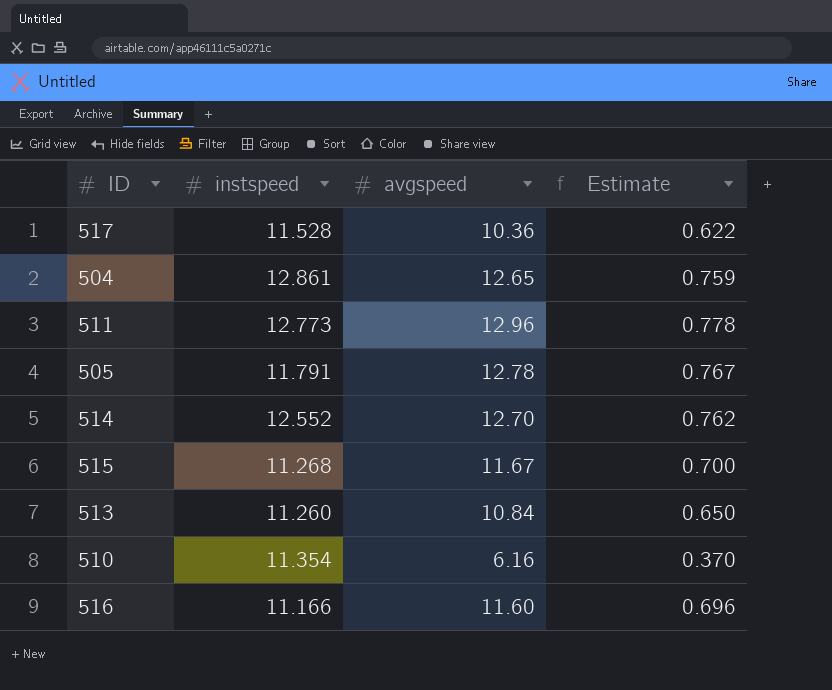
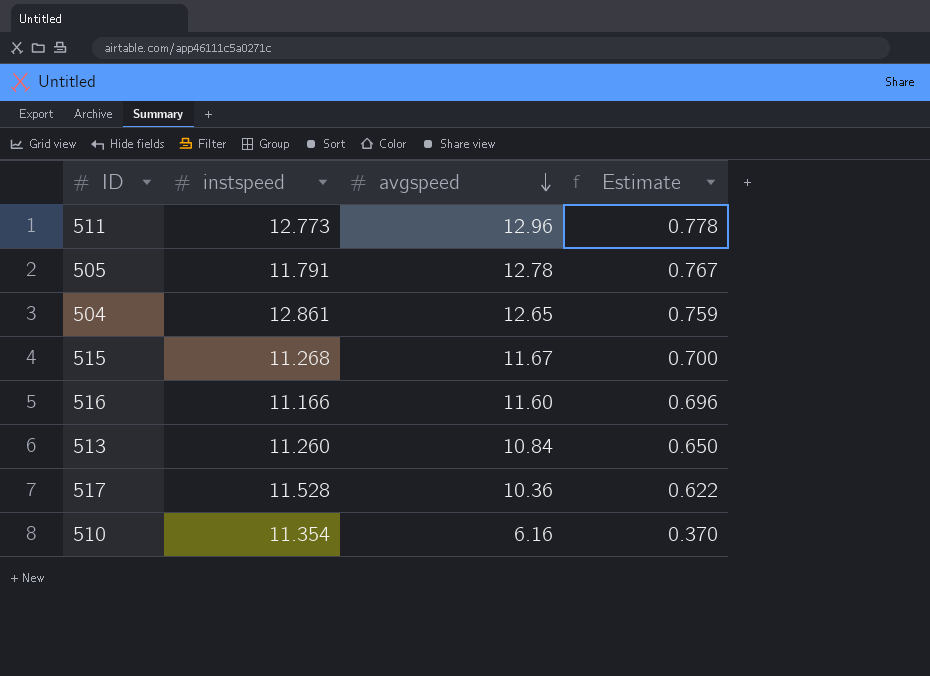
row order: none -> avgspeed descending
row 514: 12.552 | 12.70 | 0.762 -> none

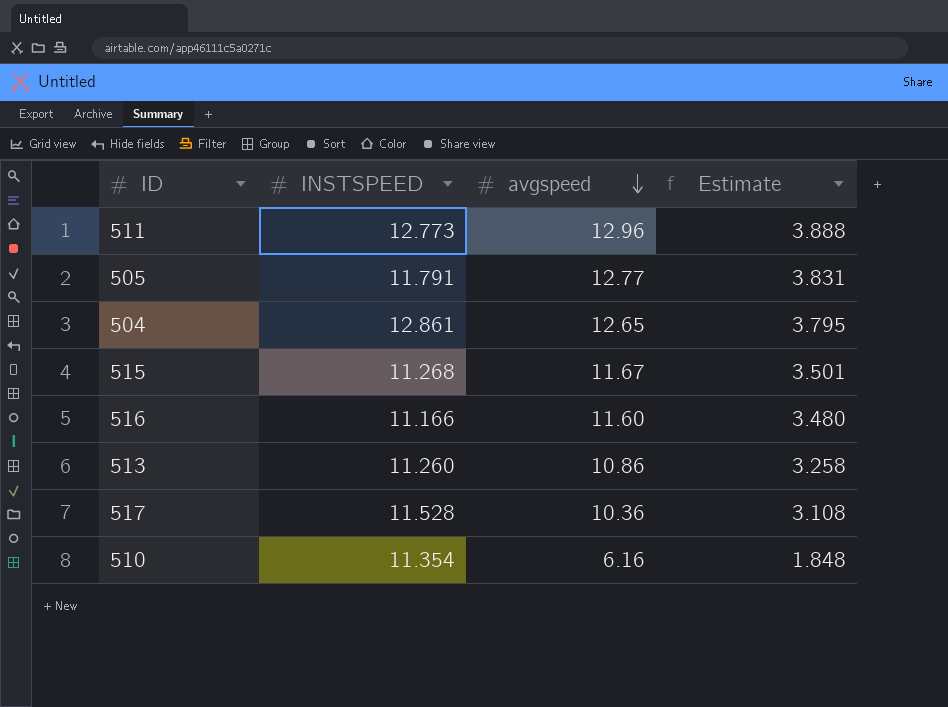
column name: instspeed -> INSTSPEED
column Estimate | formula: [avgspeed] * 0.06 -> [avgspeed] * 0.3
505 | avgspeed: 12.78 -> 12.77
513 | avgspeed: 10.84 -> 10.86

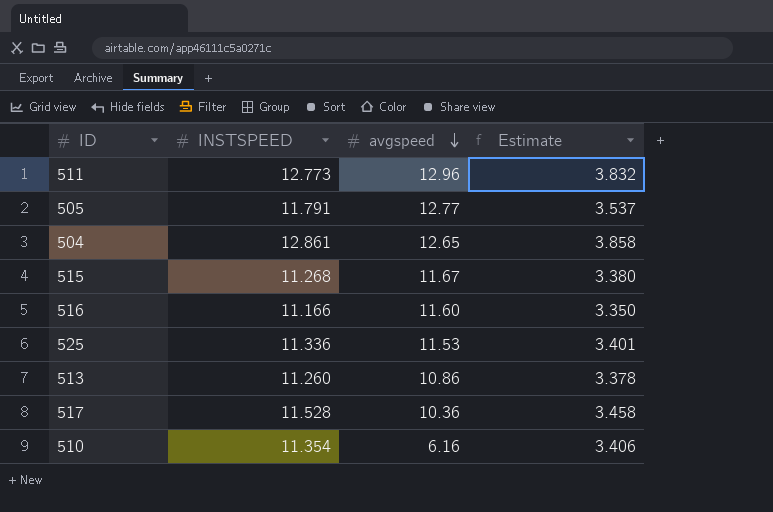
column Estimate | formula: [avgspeed] * 0.3 -> [INSTSPEED] * 0.3
row 525: none -> 11.336 | 11.53 | 3.401

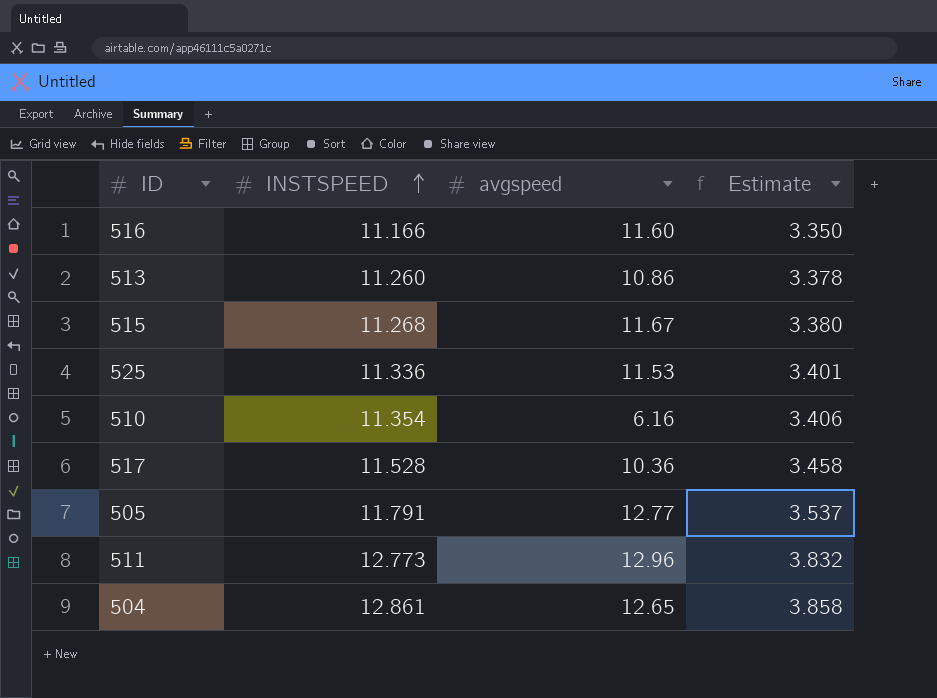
row order: avgspeed descending -> INSTSPEED ascending

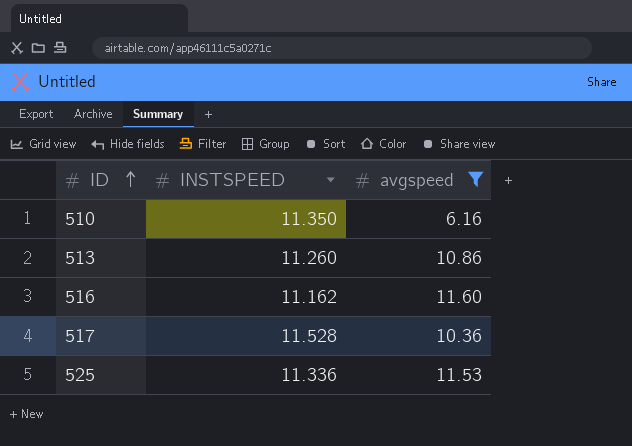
filter: none -> avgspeed <= 11.60
row order: INSTSPEED ascending -> ID ascending
column Estimate | formula: [INSTSPEED] * 0.3 -> none
510 | INSTSPEED: 11.354 -> 11.350
516 | INSTSPEED: 11.166 -> 11.162

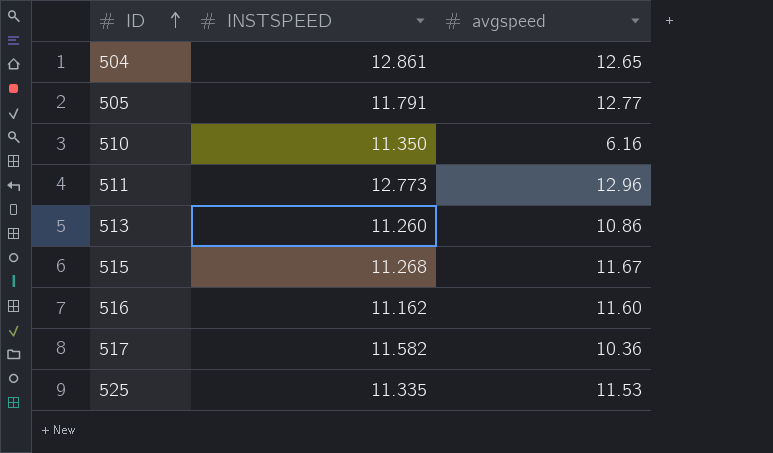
filter: avgspeed <= 11.60 -> none
517 | INSTSPEED: 11.528 -> 11.582
525 | INSTSPEED: 11.336 -> 11.335

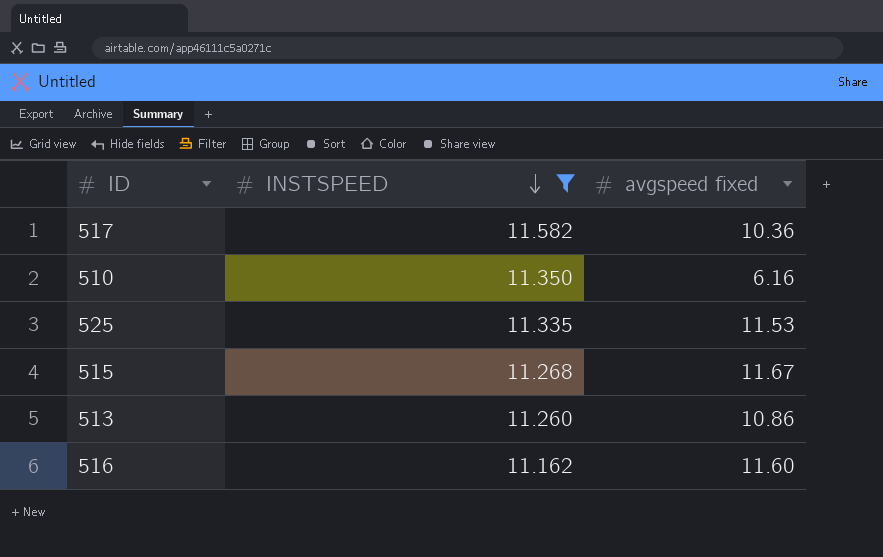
filter: none -> INSTSPEED <= 11.582
row order: ID ascending -> INSTSPEED descending
column name: avgspeed -> avgspeed fixed

